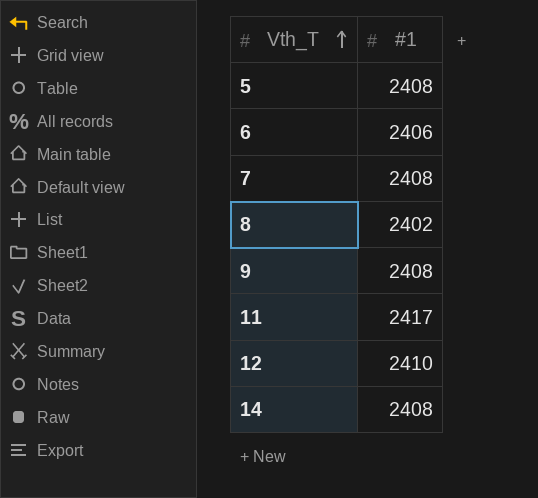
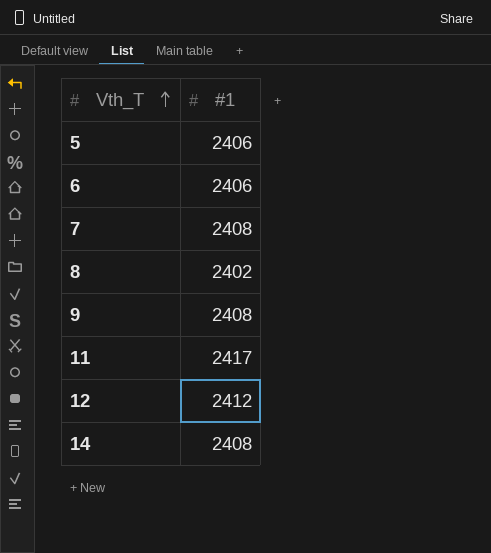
5 | #1: 2408 -> 2406
12 | #1: 2410 -> 2412

